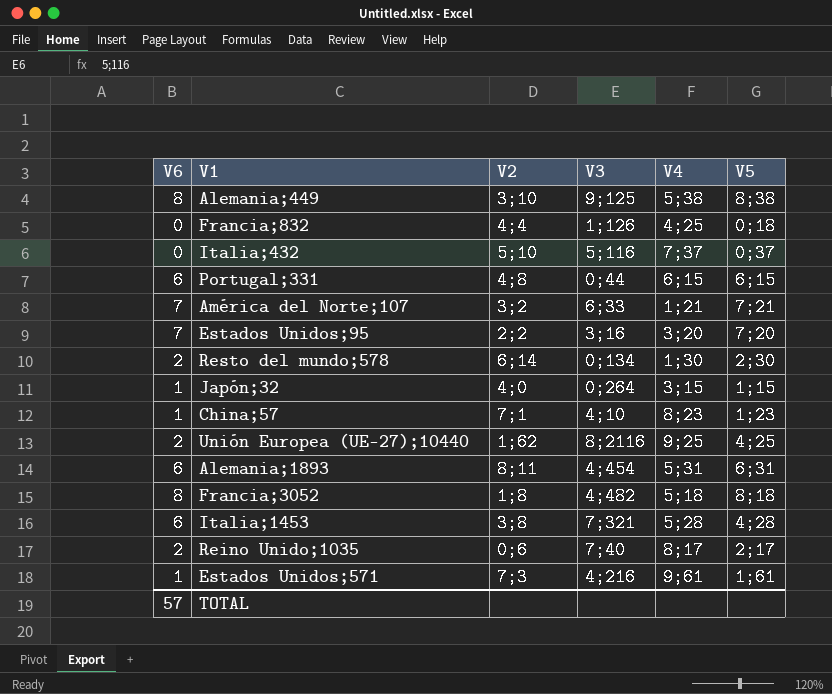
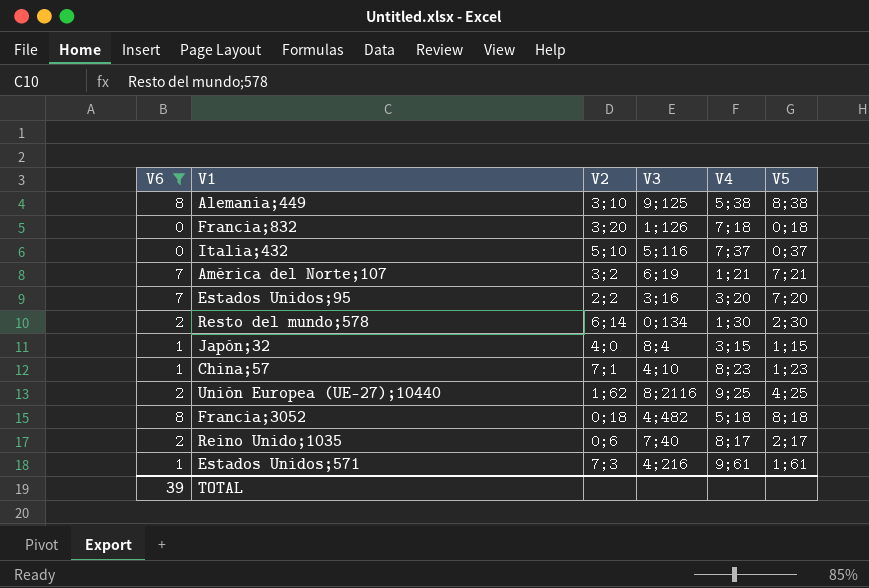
filter: none -> V6 != 6
Francia;832 | V2: 4;4 -> 3;20
Francia;832 | V4: 4;25 -> 7;18
América del Norte;107 | V3: 6;33 -> 6;19
Japón;32 | V3: 0;264 -> 8;4
Francia;3052 | V2: 1;8 -> 0;18
TOTAL | V6: 57 -> 39

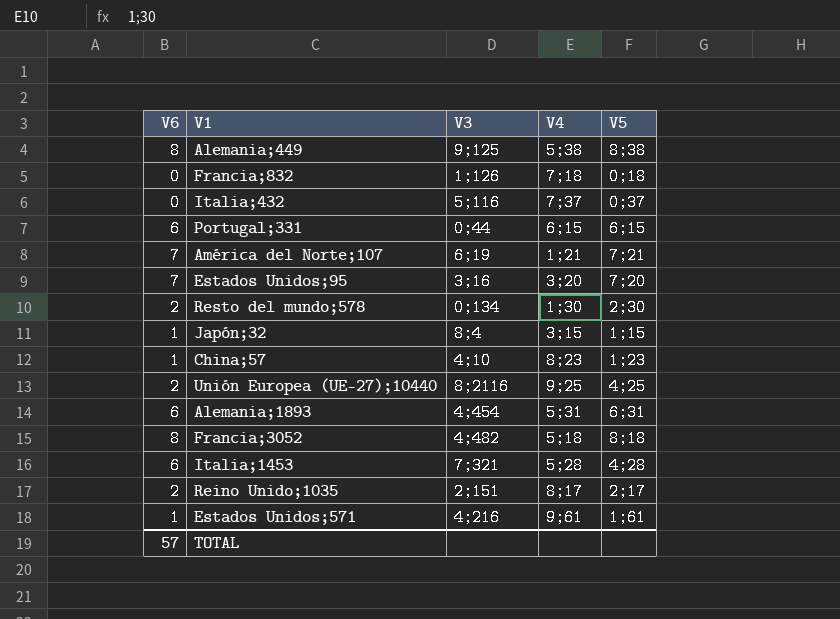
filter: V6 != 6 -> none
column V2 | position: 3 -> none
Reino Unido;1035 | V3: 7;40 -> 2;151
TOTAL | V6: 39 -> 57

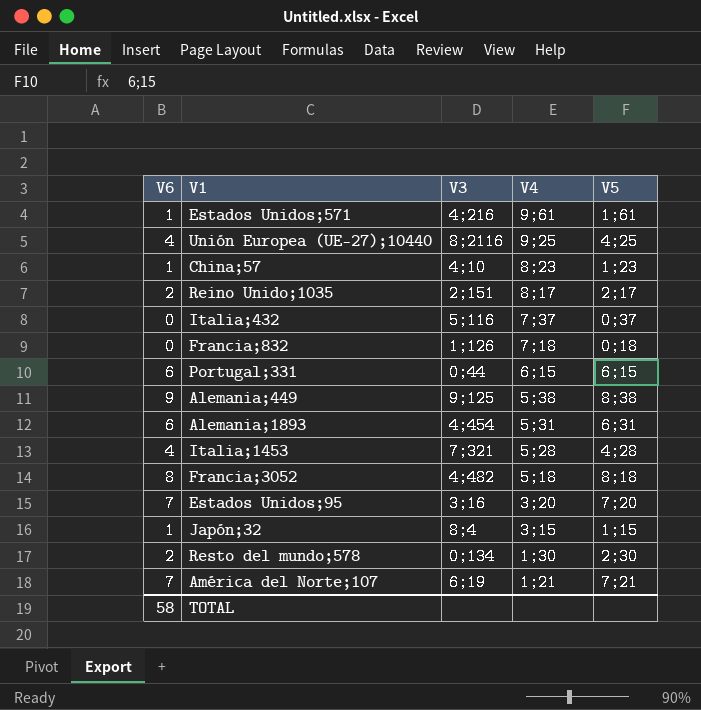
row order: none -> V4 descending
Unión Europea (UE-27);10440 | V6: 2 -> 4
Alemania;449 | V6: 8 -> 9
Italia;1453 | V6: 6 -> 4
TOTAL | V6: 57 -> 58

